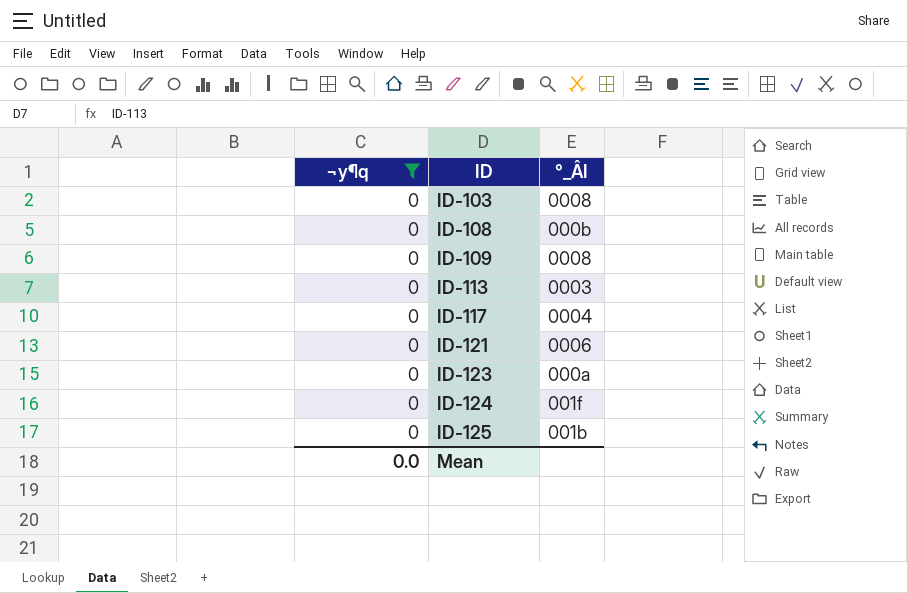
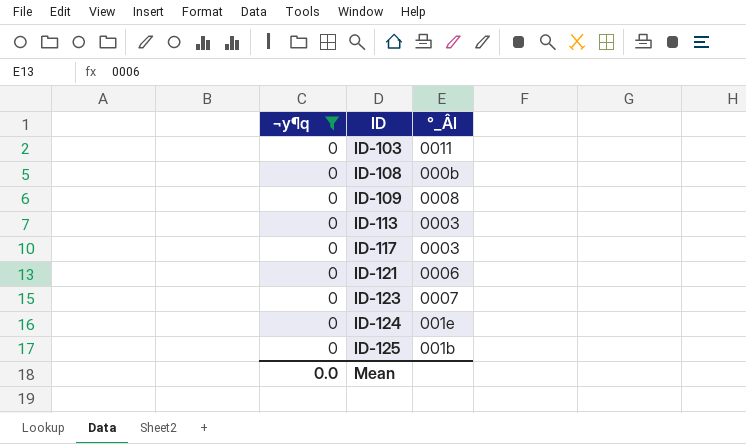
ID-103 | °_ÂI: 0008 -> 0011
ID-117 | °_ÂI: 0004 -> 0003
ID-123 | °_ÂI: 000a -> 0007
ID-124 | °_ÂI: 001f -> 001e

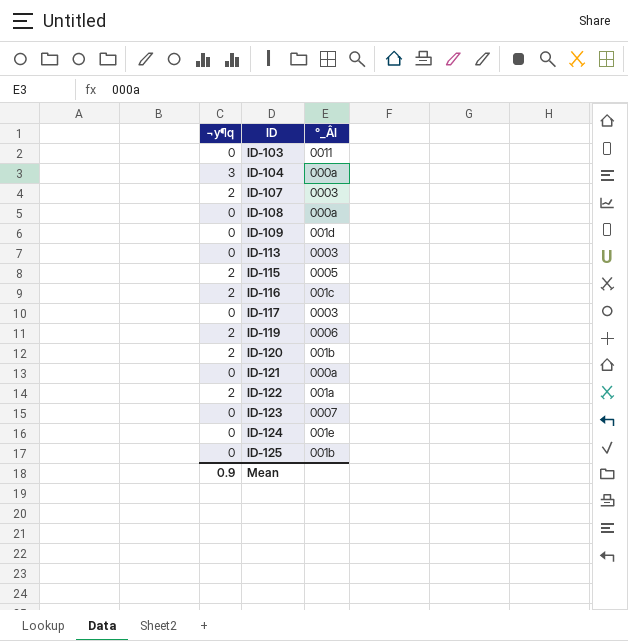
filter: ¬y¶q = 0 -> none
ID-108 | °_ÂI: 000b -> 000a
ID-109 | °_ÂI: 0008 -> 001d
ID-121 | °_ÂI: 0006 -> 000a
Mean | ¬y¶q: 0.0 -> 0.9

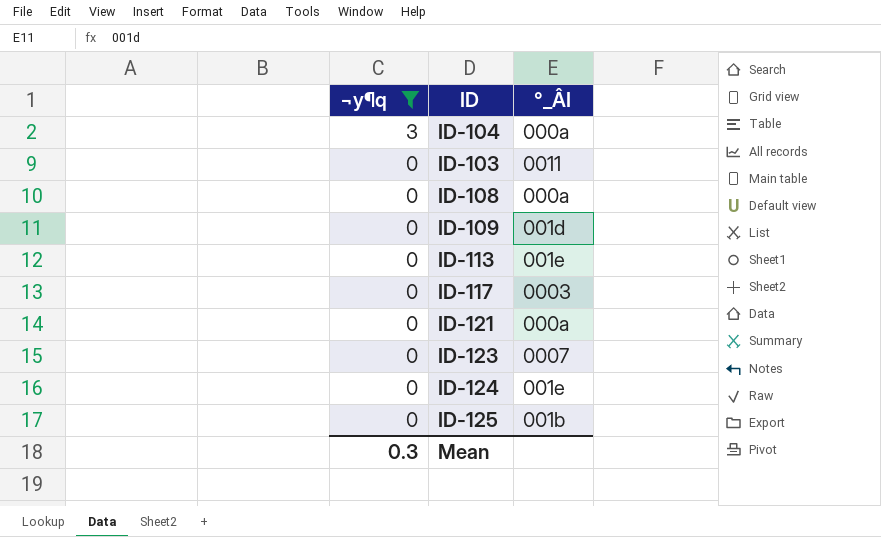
filter: none -> ¬y¶q != 2
row order: ID ascending -> ¬y¶q descending
ID-113 | °_ÂI: 0003 -> 001e
Mean | ¬y¶q: 0.9 -> 0.3

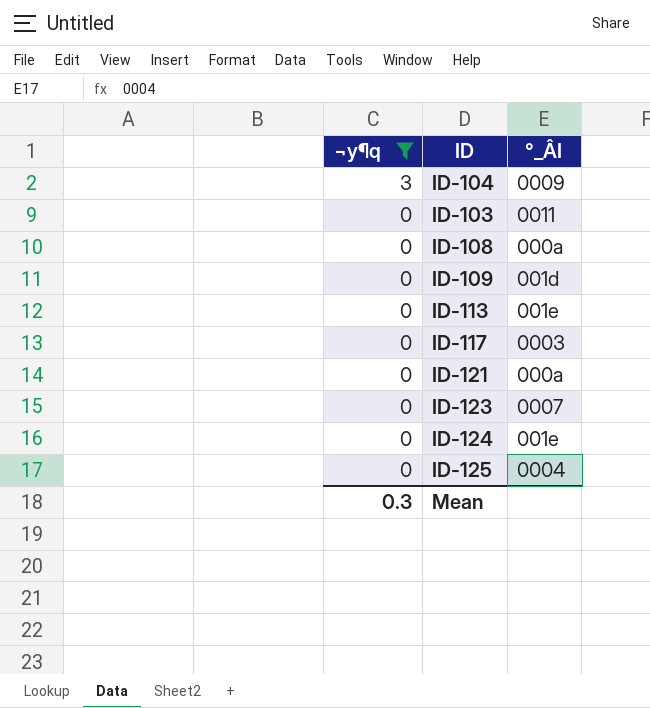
ID-104 | °_ÂI: 000a -> 0009
ID-125 | °_ÂI: 001b -> 0004

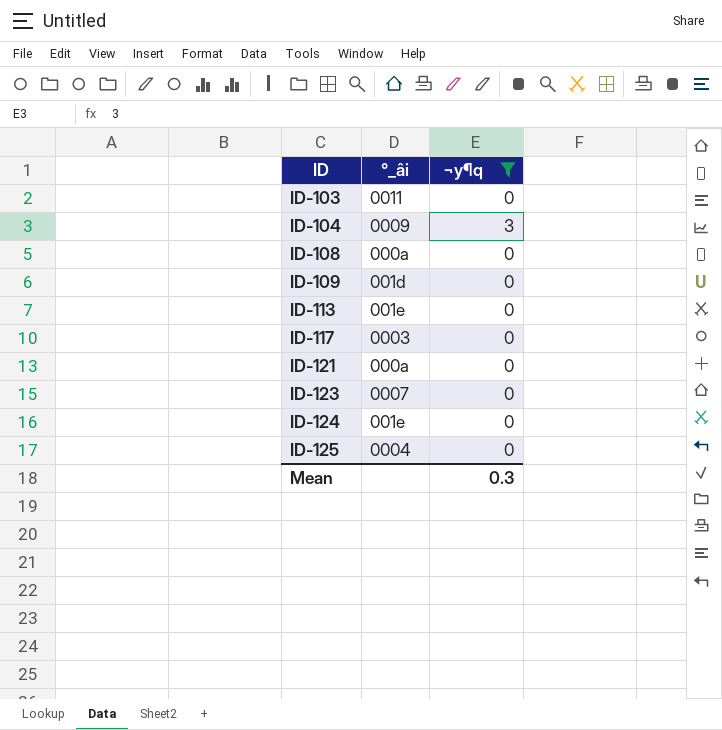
row order: ¬y¶q descending -> ID ascending
column name: °_ÂI -> °_âi
column ¬y¶q | position: 1 -> 3

